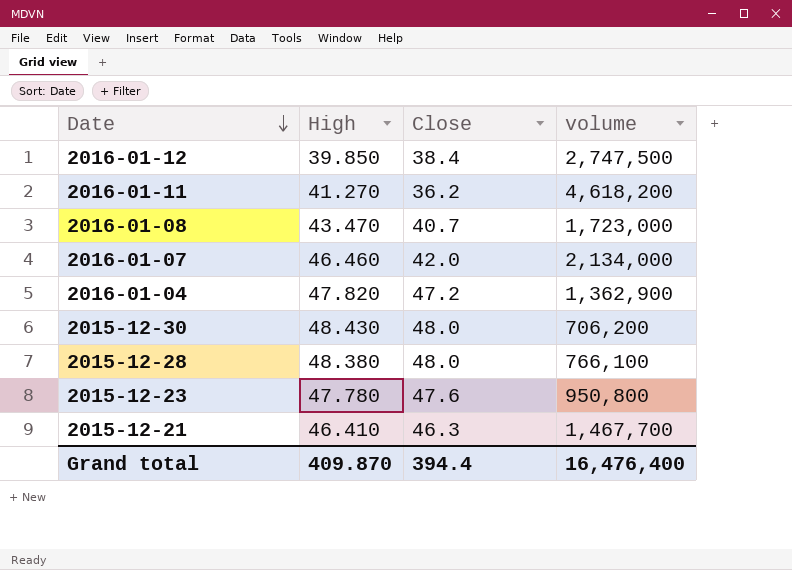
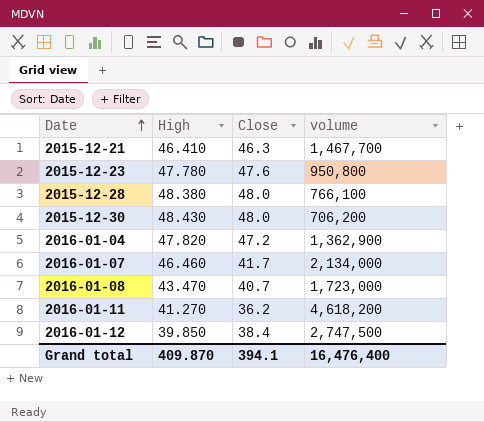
row order: Date descending -> Date ascending
2016-01-07 | Close: 42.0 -> 41.7
Grand total | Close: 394.4 -> 394.1

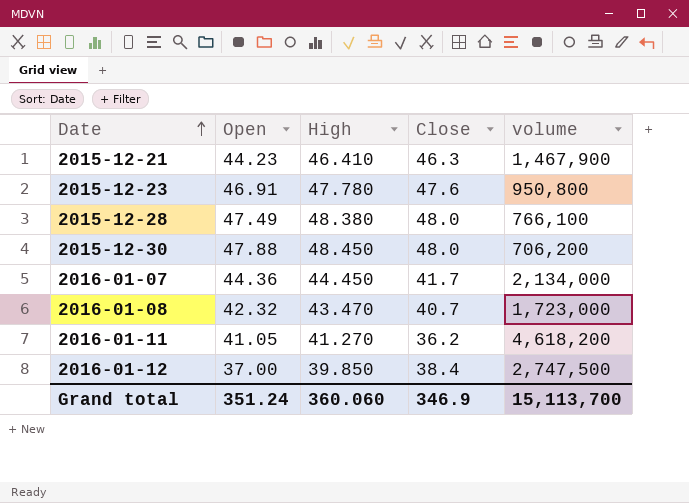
column Open | position: none -> 2
row 2016-01-04: 47.820 | 47.2 | 1,362,900 -> none
2015-12-21 | volume: 1,467,700 -> 1,467,900
2015-12-30 | High: 48.430 -> 48.450
2016-01-07 | High: 46.460 -> 44.450
Grand total | High: 409.870 -> 360.060
Grand total | Close: 394.1 -> 346.9
Grand total | volume: 16,476,400 -> 15,113,700

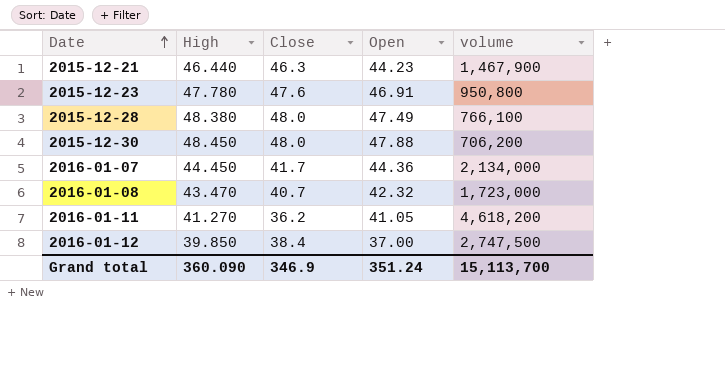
column Open | position: 2 -> 4
2015-12-21 | High: 46.410 -> 46.440
Grand total | High: 360.060 -> 360.090

